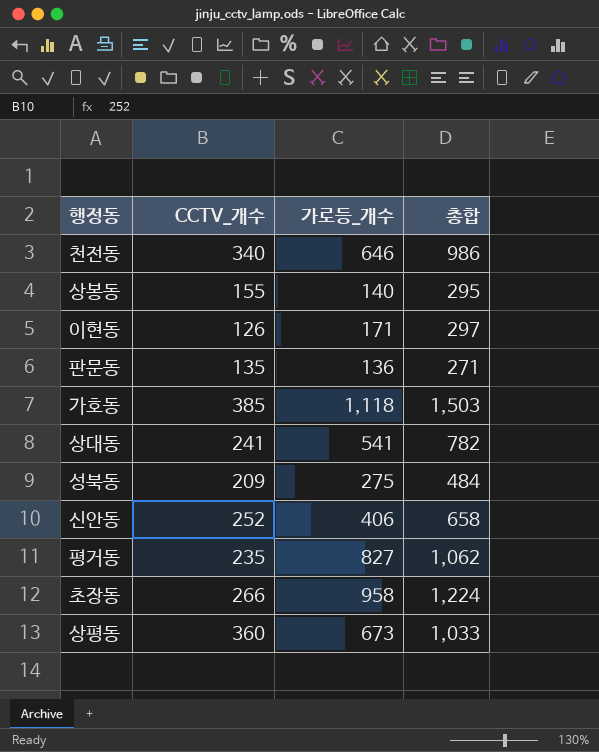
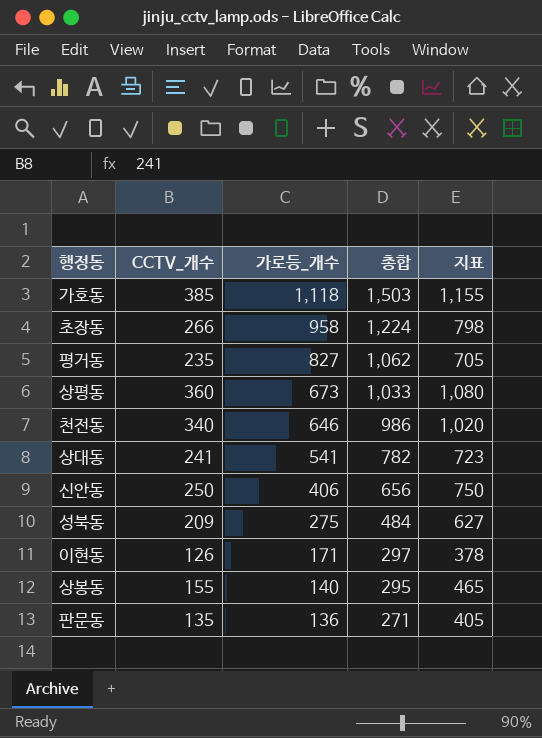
row order: none -> 가로등_개수 descending
column 지표 | formula: none -> [CCTV_개수] * 3
신안동 | CCTV_개수: 252 -> 250
신안동 | 총합: 658 -> 656

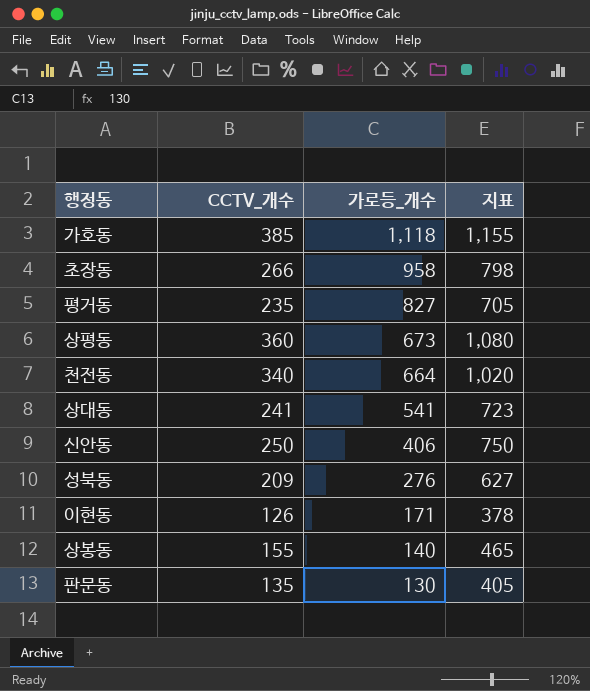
column 총합 | formula: [CCTV_개수] + [가로등_개수] -> none
천전동 | 가로등_개수: 646 -> 664
성북동 | 가로등_개수: 275 -> 276
판문동 | 가로등_개수: 136 -> 130

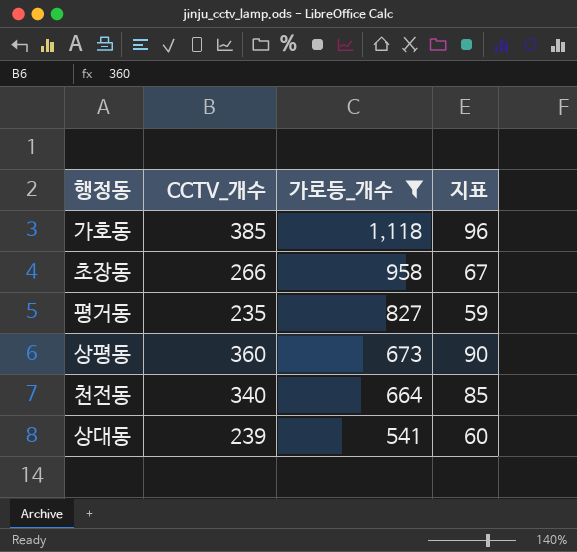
filter: none -> 가로등_개수 >= 541
column 지표 | formula: [CCTV_개수] * 3 -> [CCTV_개수] * 0.25
상대동 | CCTV_개수: 241 -> 239

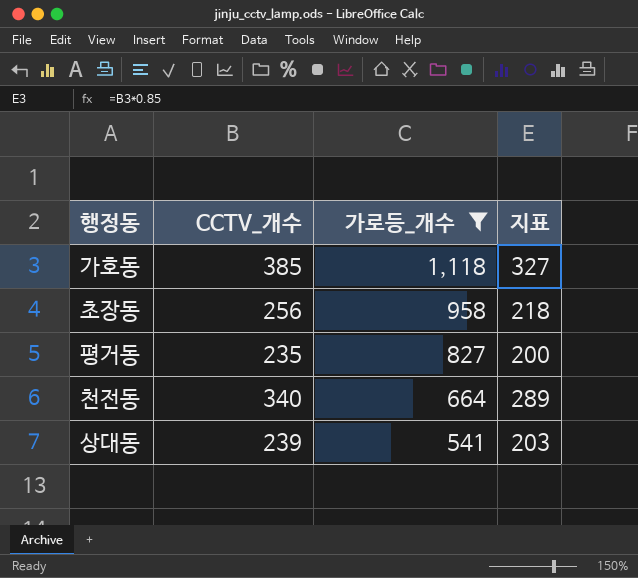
column 지표 | formula: [CCTV_개수] * 0.25 -> [CCTV_개수] * 0.85
row 상평동: 360 | 673 | 90 -> none
초장동 | CCTV_개수: 266 -> 256

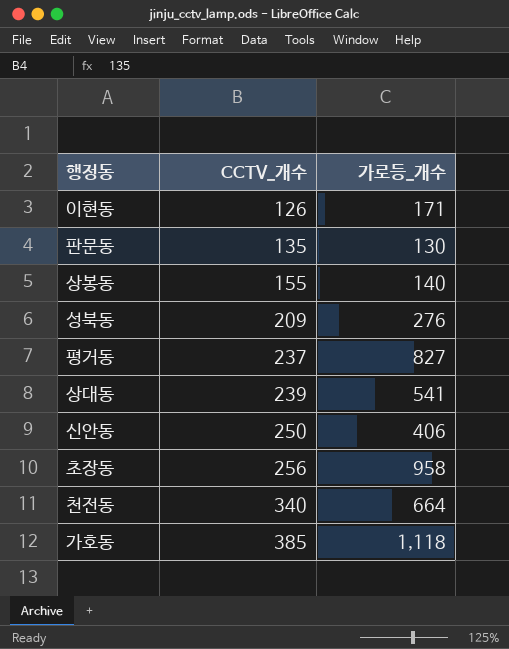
filter: 가로등_개수 >= 541 -> none
row order: 가로등_개수 descending -> CCTV_개수 ascending
column 지표 | formula: [CCTV_개수] * 0.85 -> none
평거동 | CCTV_개수: 235 -> 237

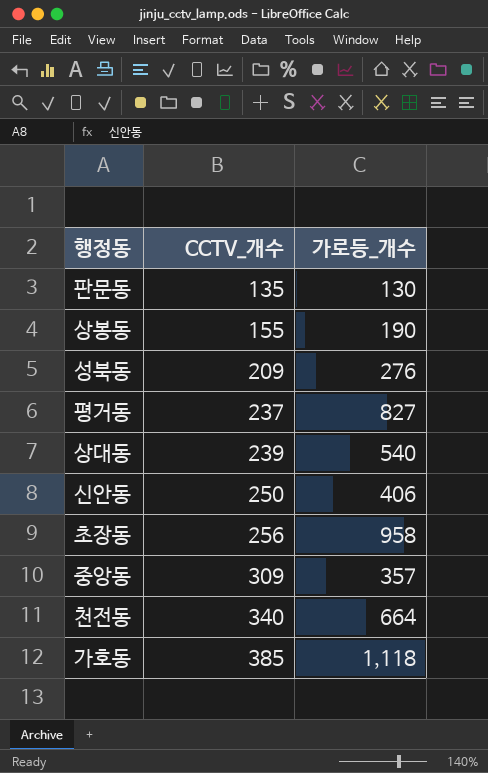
row 이현동: 126 | 171 -> none
상봉동 | 가로등_개수: 140 -> 190
상대동 | 가로등_개수: 541 -> 540
row 중앙동: none -> 309 | 357

